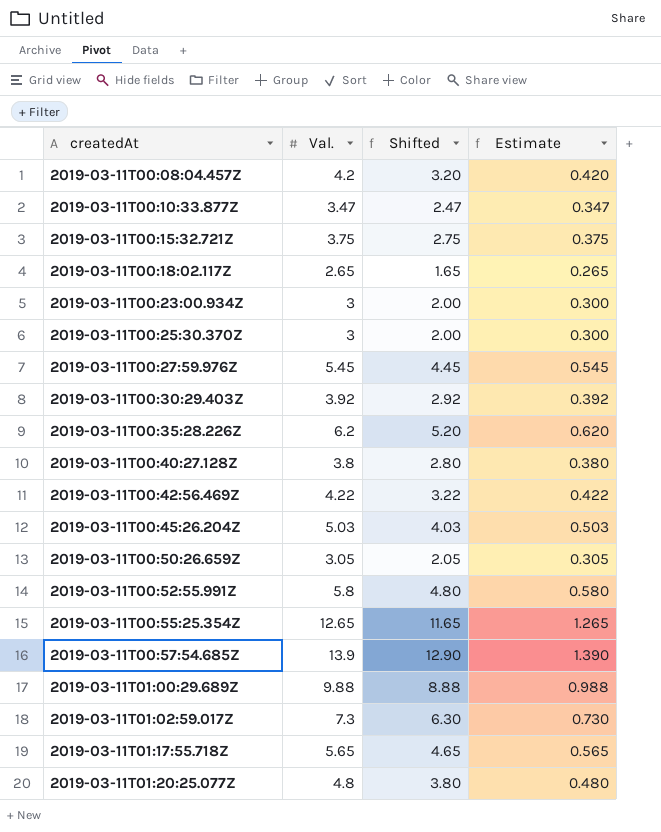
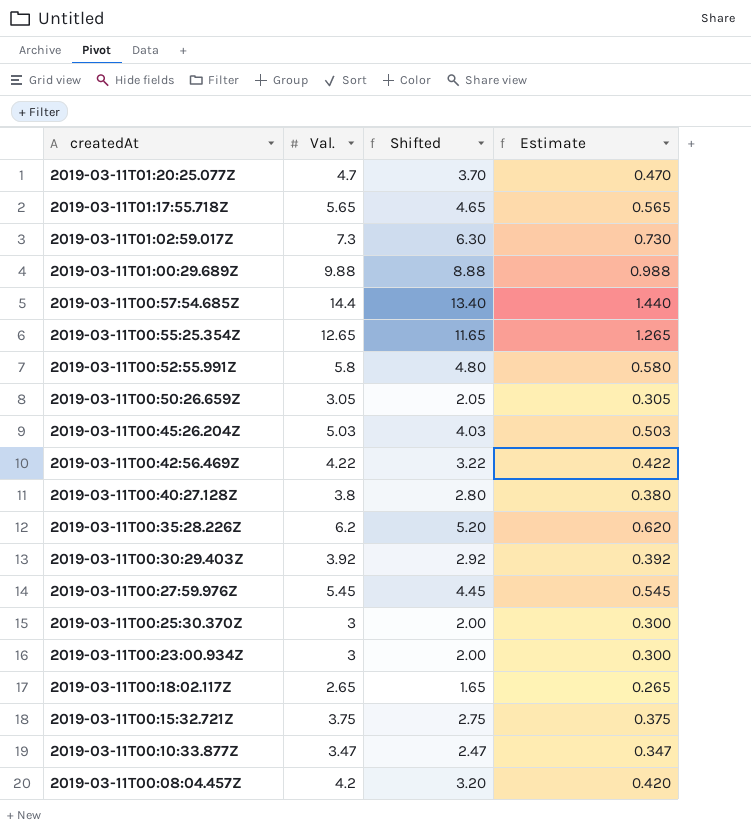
row order: createdAt ascending -> createdAt descending
2019-03-11T01:20:25.077Z | Val.: 4.8 -> 4.7
2019-03-11T01:20:25.077Z | Shifted: 3.80 -> 3.70
2019-03-11T01:20:25.077Z | Estimate: 0.480 -> 0.470
2019-03-11T00:57:54.685Z | Val.: 13.9 -> 14.4
2019-03-11T00:57:54.685Z | Shifted: 12.90 -> 13.40
2019-03-11T00:57:54.685Z | Estimate: 1.390 -> 1.440

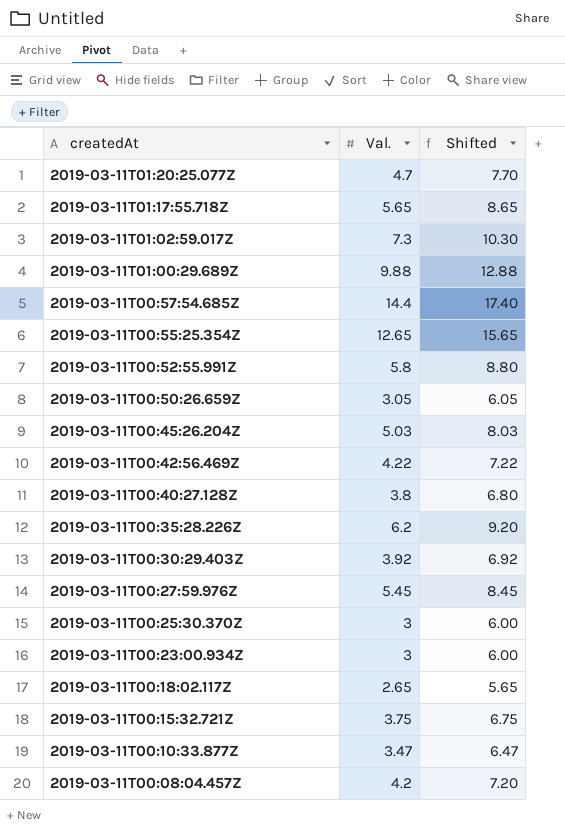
column Estimate | formula: [Val.] * 0.1 -> none
column Shifted | formula: [Val.] - 1 -> [Val.] + 3

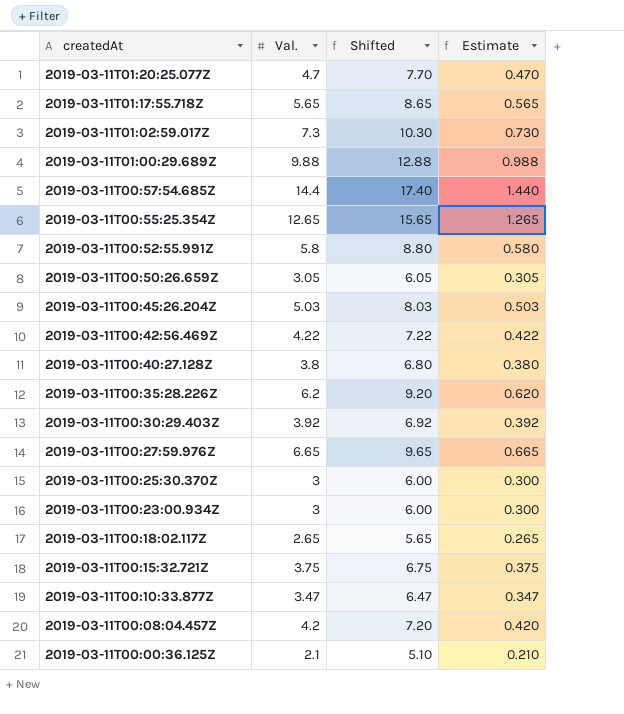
column Estimate | formula: none -> [Val.] * 0.1
2019-03-11T00:27:59.976Z | Val.: 5.45 -> 6.65
2019-03-11T00:27:59.976Z | Shifted: 8.45 -> 9.65
row 2019-03-11T00:00:36.125Z: none -> 2.1 | 5.10 | 0.210

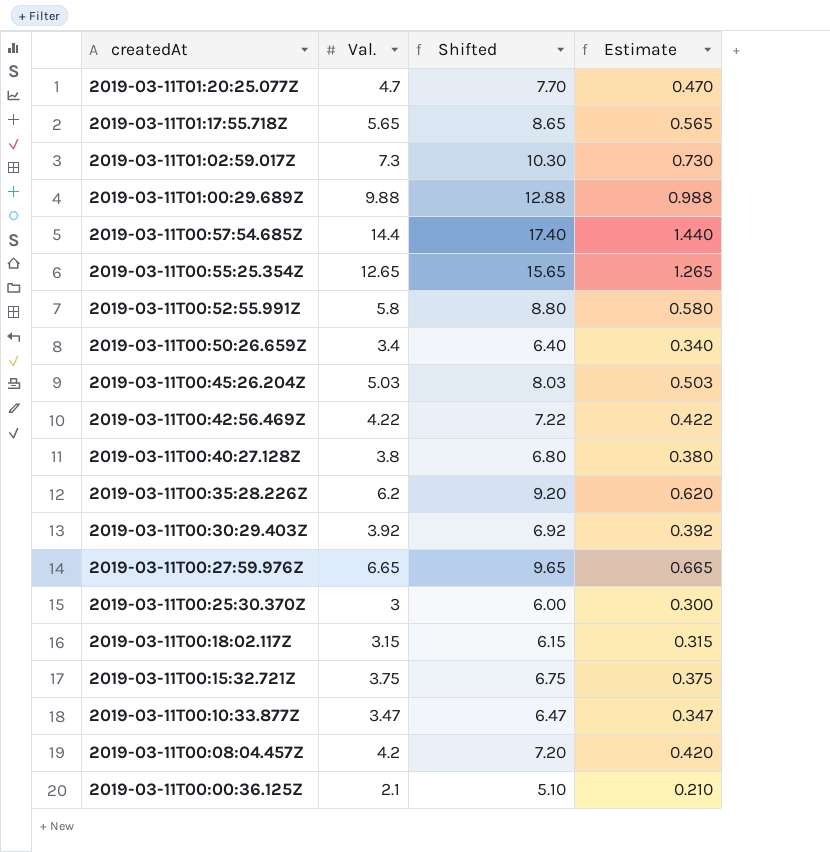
row 2019-03-11T00:23:00.934Z: 3 | 6.00 | 0.300 -> none
2019-03-11T00:50:26.659Z | Val.: 3.05 -> 3.4
2019-03-11T00:50:26.659Z | Shifted: 6.05 -> 6.40
2019-03-11T00:50:26.659Z | Estimate: 0.305 -> 0.340
2019-03-11T00:18:02.117Z | Val.: 2.65 -> 3.15
2019-03-11T00:18:02.117Z | Shifted: 5.65 -> 6.15
2019-03-11T00:18:02.117Z | Estimate: 0.265 -> 0.315

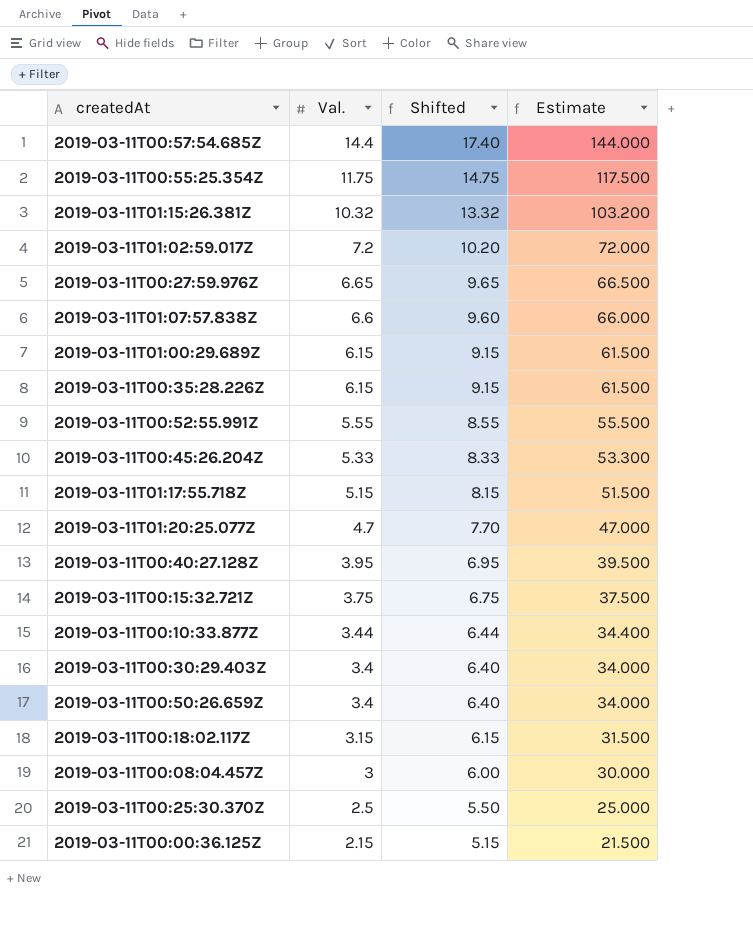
row order: createdAt descending -> Val. descending
column Estimate | formula: [Val.] * 0.1 -> [Val.] * 10
row 2019-03-11T00:42:56.469Z: 4.22 | 7.22 | 0.422 -> none
2019-03-11T00:55:25.354Z | Val.: 12.65 -> 11.75
2019-03-11T00:55:25.354Z | Shifted: 15.65 -> 14.75
row 2019-03-11T01:15:26.381Z: none -> 10.32 | 13.32 | 103.200
2019-03-11T01:02:59.017Z | Val.: 7.3 -> 7.2
2019-03-11T01:02:59.017Z | Shifted: 10.30 -> 10.20
row 2019-03-11T01:07:57.838Z: none -> 6.6 | 9.60 | 66.000
2019-03-11T01:00:29.689Z | Val.: 9.88 -> 6.15
2019-03-11T01:00:29.689Z | Shifted: 12.88 -> 9.15
2019-03-11T00:35:28.226Z | Val.: 6.2 -> 6.15
2019-03-11T00:35:28.226Z | Shifted: 9.20 -> 9.15
2019-03-11T00:52:55.991Z | Val.: 5.8 -> 5.55
2019-03-11T00:52:55.991Z | Shifted: 8.80 -> 8.55
2019-03-11T00:45:26.204Z | Val.: 5.03 -> 5.33
2019-03-11T00:45:26.204Z | Shifted: 8.03 -> 8.33
2019-03-11T01:17:55.718Z | Val.: 5.65 -> 5.15
2019-03-11T01:17:55.718Z | Shifted: 8.65 -> 8.15
2019-03-11T00:40:27.128Z | Val.: 3.8 -> 3.95
2019-03-11T00:40:27.128Z | Shifted: 6.80 -> 6.95
2019-03-11T00:10:33.877Z | Val.: 3.47 -> 3.44
2019-03-11T00:10:33.877Z | Shifted: 6.47 -> 6.44
2019-03-11T00:30:29.403Z | Val.: 3.92 -> 3.4
2019-03-11T00:30:29.403Z | Shifted: 6.92 -> 6.40
2019-03-11T00:08:04.457Z | Val.: 4.2 -> 3
2019-03-11T00:08:04.457Z | Shifted: 7.20 -> 6.00
2019-03-11T00:25:30.370Z | Val.: 3 -> 2.5
2019-03-11T00:25:30.370Z | Shifted: 6.00 -> 5.50
2019-03-11T00:00:36.125Z | Val.: 2.1 -> 2.15
2019-03-11T00:00:36.125Z | Shifted: 5.10 -> 5.15

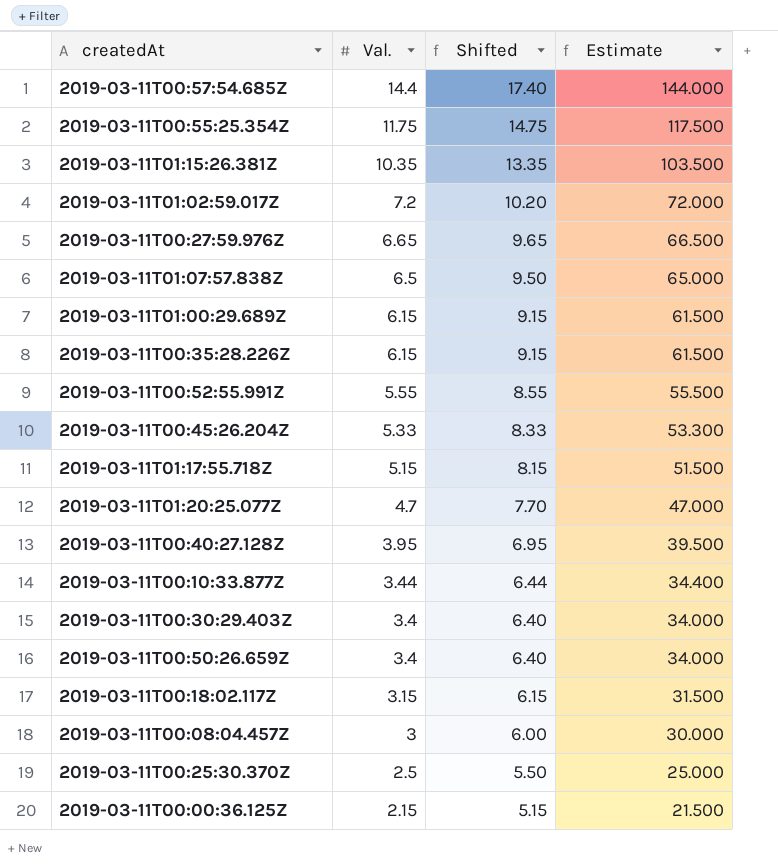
row 2019-03-11T00:15:32.721Z: 3.75 | 6.75 | 37.500 -> none
2019-03-11T01:15:26.381Z | Val.: 10.32 -> 10.35
2019-03-11T01:15:26.381Z | Shifted: 13.32 -> 13.35
2019-03-11T01:15:26.381Z | Estimate: 103.200 -> 103.500
2019-03-11T01:07:57.838Z | Val.: 6.6 -> 6.5
2019-03-11T01:07:57.838Z | Shifted: 9.60 -> 9.50
2019-03-11T01:07:57.838Z | Estimate: 66.000 -> 65.000

